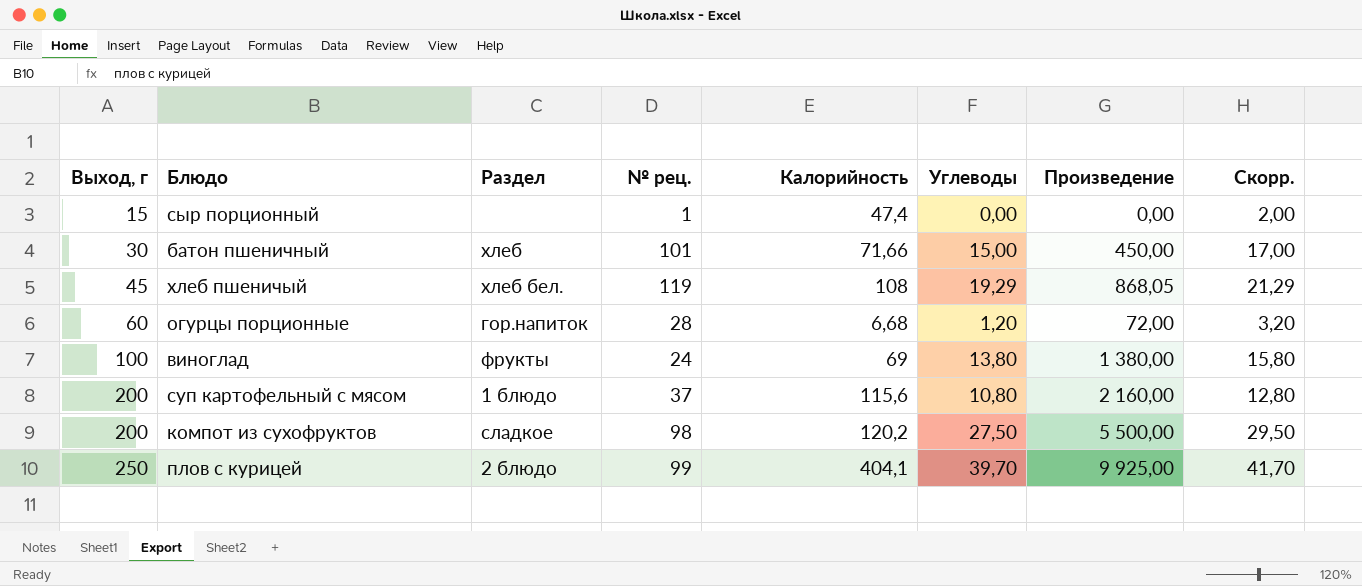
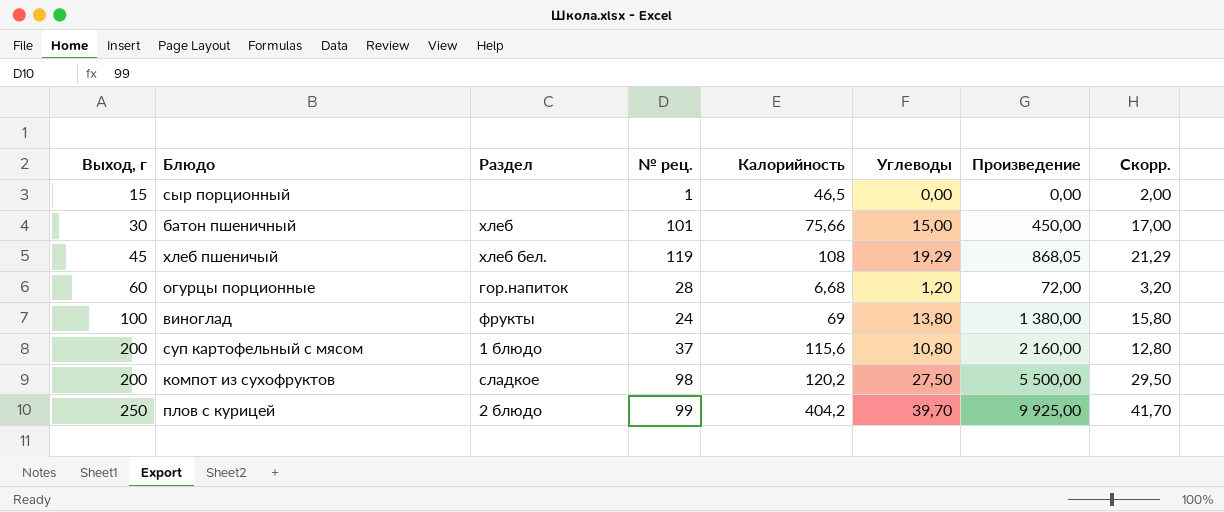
сыр порционный | Калорийность: 47,4 -> 46,5
батон пшеничный | Калорийность: 71,66 -> 75,66
плов с курицей | Калорийность: 404,1 -> 404,2

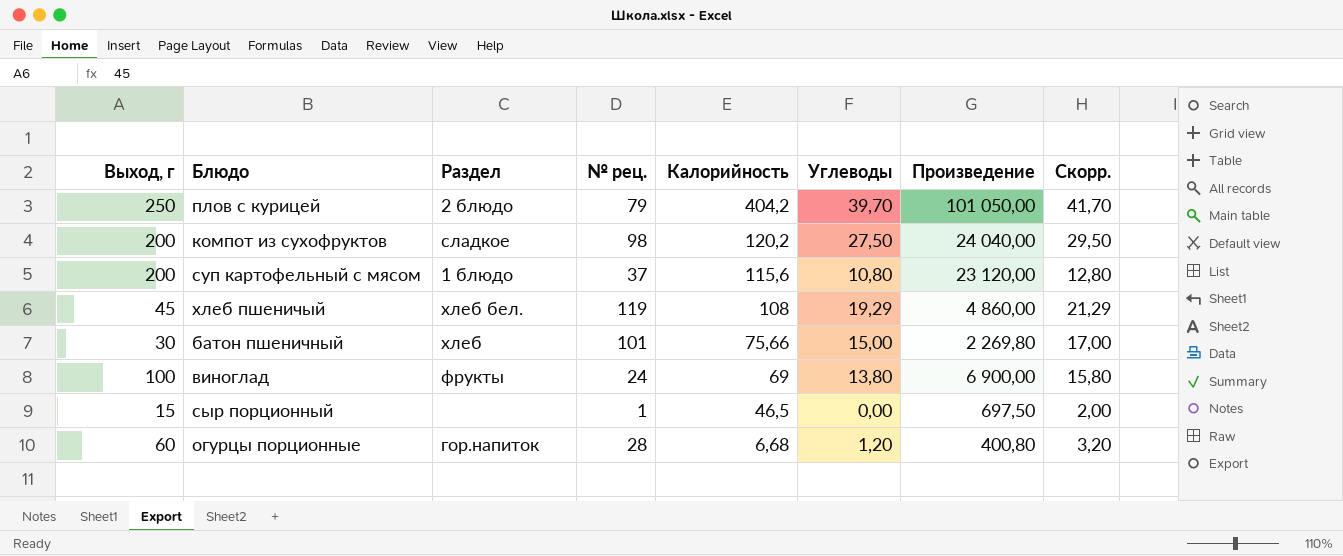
row order: Выход, г ascending -> Калорийность descending
column Произведение | formula: [Выход, г] * [Углеводы] -> [Выход, г] * [Калорийность]
плов с курицей | № рец.: 99 -> 79

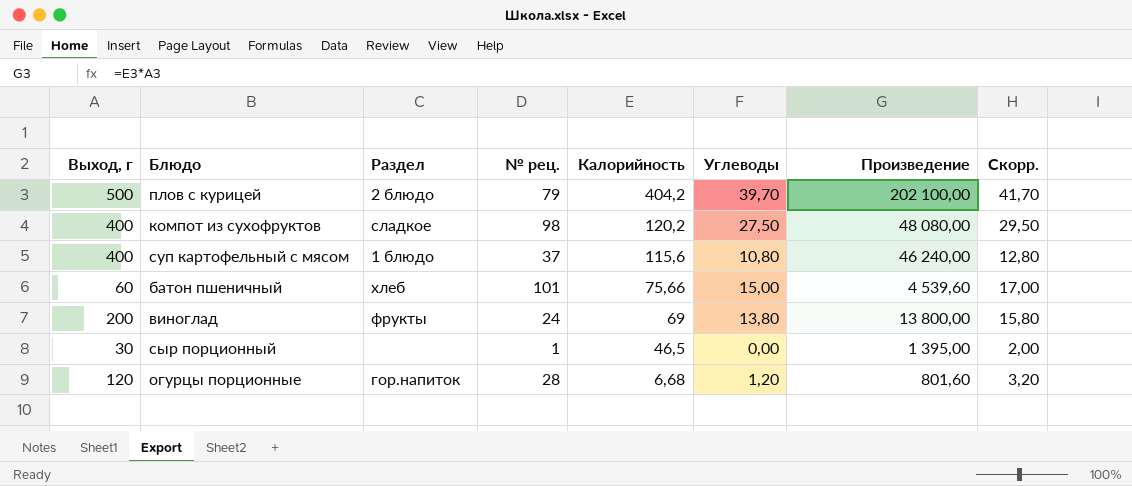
row хлеб пшеничый: 45 | хлеб бел. | 119 | 108 | 19,29 | 4 860,00 | 21,29 -> none
плов с курицей | Выход, г: 250 -> 500
плов с курицей | Произведение: 101 050,00 -> 202 100,00
компот из сухофруктов | Выход, г: 200 -> 400
компот из сухофруктов | Произведение: 24 040,00 -> 48 080,00
суп картофельный с мясом | Выход, г: 200 -> 400
суп картофельный с мясом | Произведение: 23 120,00 -> 46 240,00
батон пшеничный | Выход, г: 30 -> 60
батон пшеничный | Произведение: 2 269,80 -> 4 539,60
виноглад | Выход, г: 100 -> 200
виноглад | Произведение: 6 900,00 -> 13 800,00
сыр порционный | Выход, г: 15 -> 30
сыр порционный | Произведение: 697,50 -> 1 395,00
огурцы порционные | Выход, г: 60 -> 120
огурцы порционные | Произведение: 400,80 -> 801,60

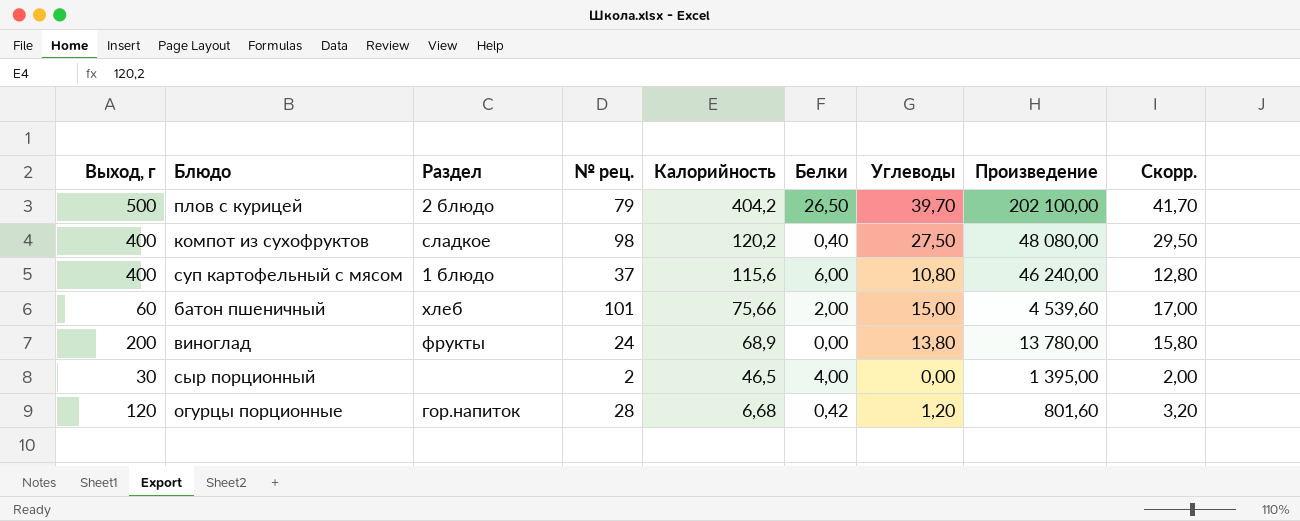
column Белки | position: none -> 6
виноглад | Калорийность: 69 -> 68,9
виноглад | Произведение: 13 800,00 -> 13 780,00
сыр порционный | № рец.: 1 -> 2

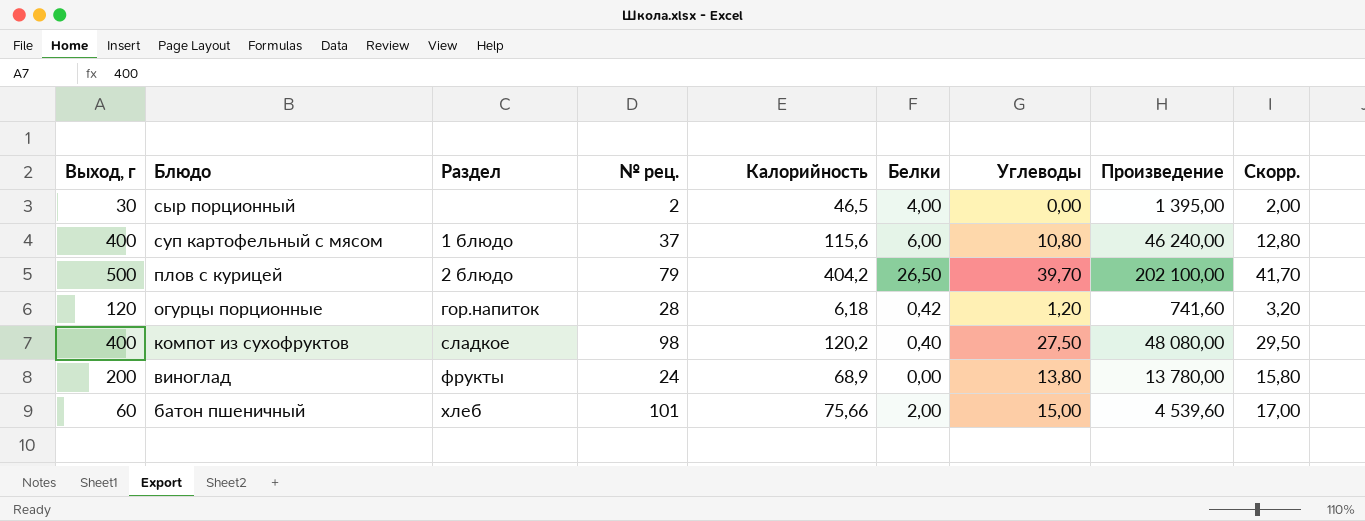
row order: Калорийность descending -> Блюдо descending
огурцы порционные | Калорийность: 6,68 -> 6,18
огурцы порционные | Произведение: 801,60 -> 741,60

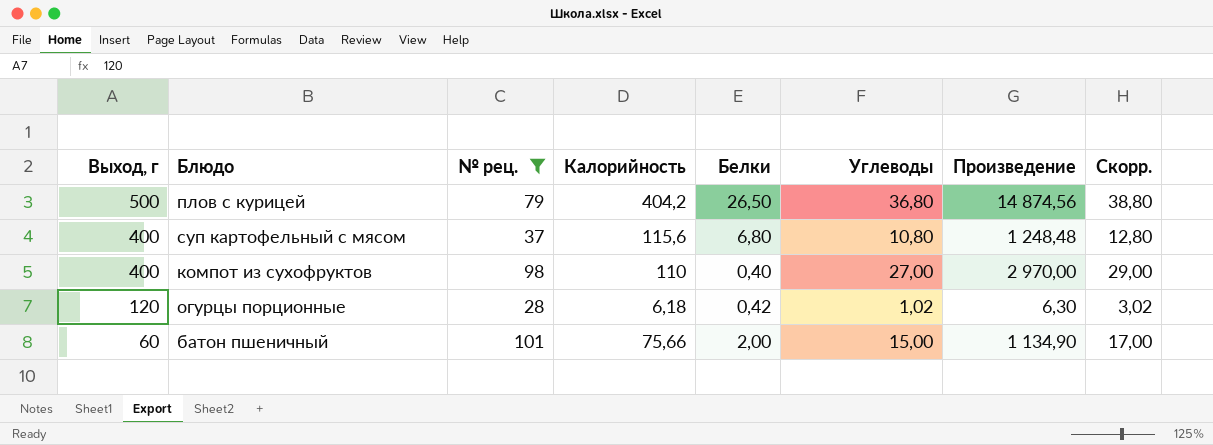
filter: none -> № рец. >= 28
row order: Блюдо descending -> Выход, г descending
column Раздел | position: 3 -> none
column Произведение | formula: [Выход, г] * [Калорийность] -> [Калорийность] * [Углеводы]
плов с курицей | Углеводы: 39,70 -> 36,80
плов с курицей | Скорр.: 41,70 -> 38,80
суп картофельный с мясом | Белки: 6,00 -> 6,80
компот из сухофруктов | Калорийность: 120,2 -> 110
компот из сухофруктов | Углеводы: 27,50 -> 27,00
компот из сухофруктов | Скорр.: 29,50 -> 29,00
огурцы порционные | Углеводы: 1,20 -> 1,02
огурцы порционные | Скорр.: 3,20 -> 3,02

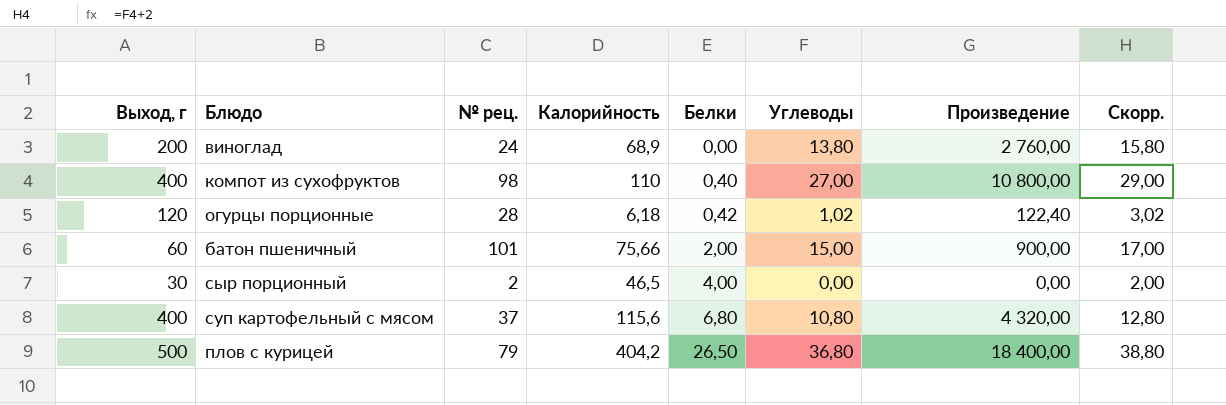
filter: № рец. >= 28 -> none
row order: Выход, г descending -> Белки ascending
column Произведение | formula: [Калорийность] * [Углеводы] -> [Выход, г] * [Углеводы]

